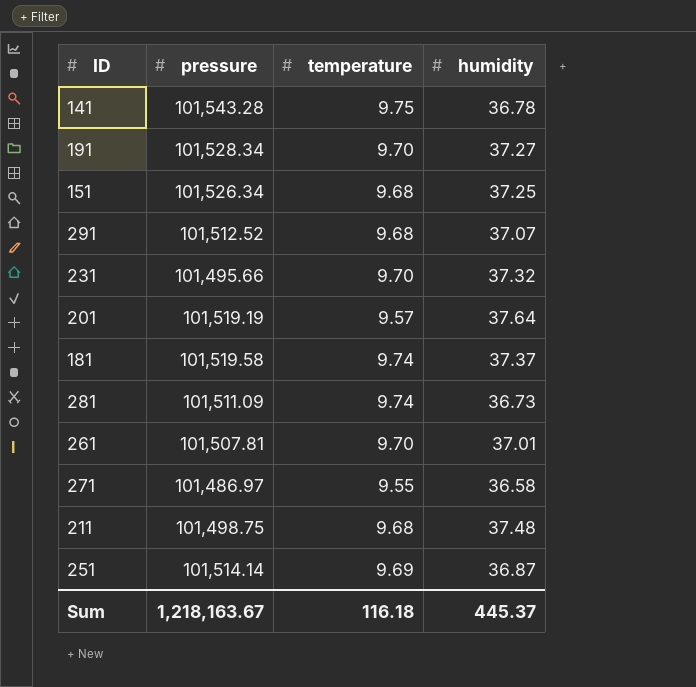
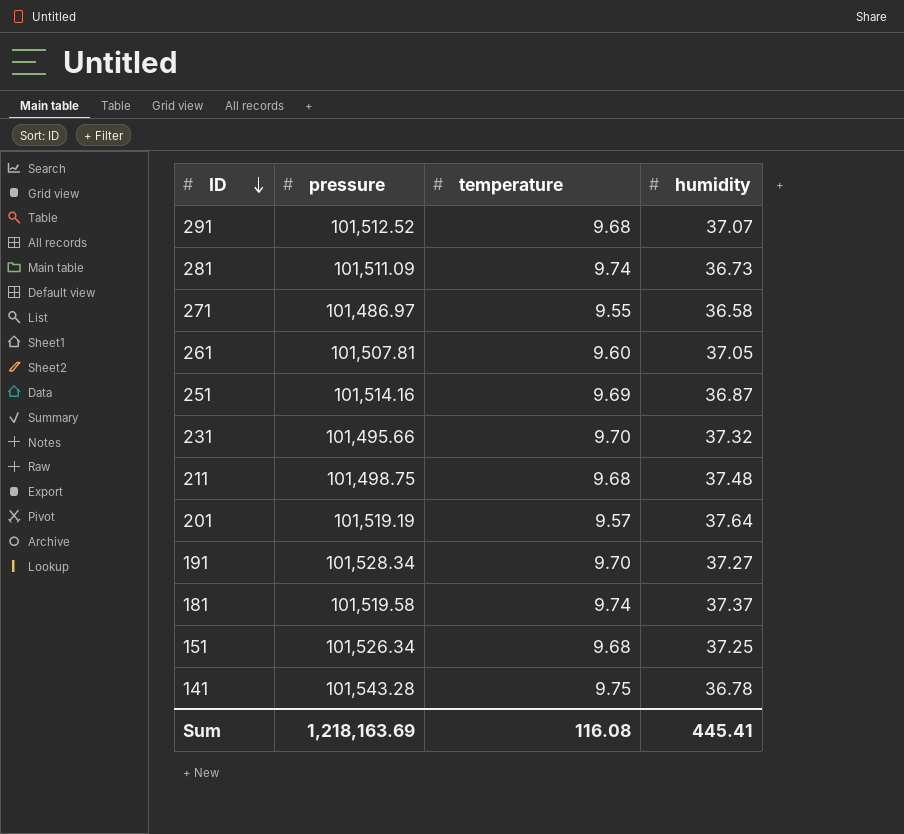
row order: none -> ID descending
261 | temperature: 9.70 -> 9.60
261 | humidity: 37.01 -> 37.05
251 | pressure: 101,514.14 -> 101,514.16
Sum | pressure: 1,218,163.67 -> 1,218,163.69
Sum | temperature: 116.18 -> 116.08
Sum | humidity: 445.37 -> 445.41

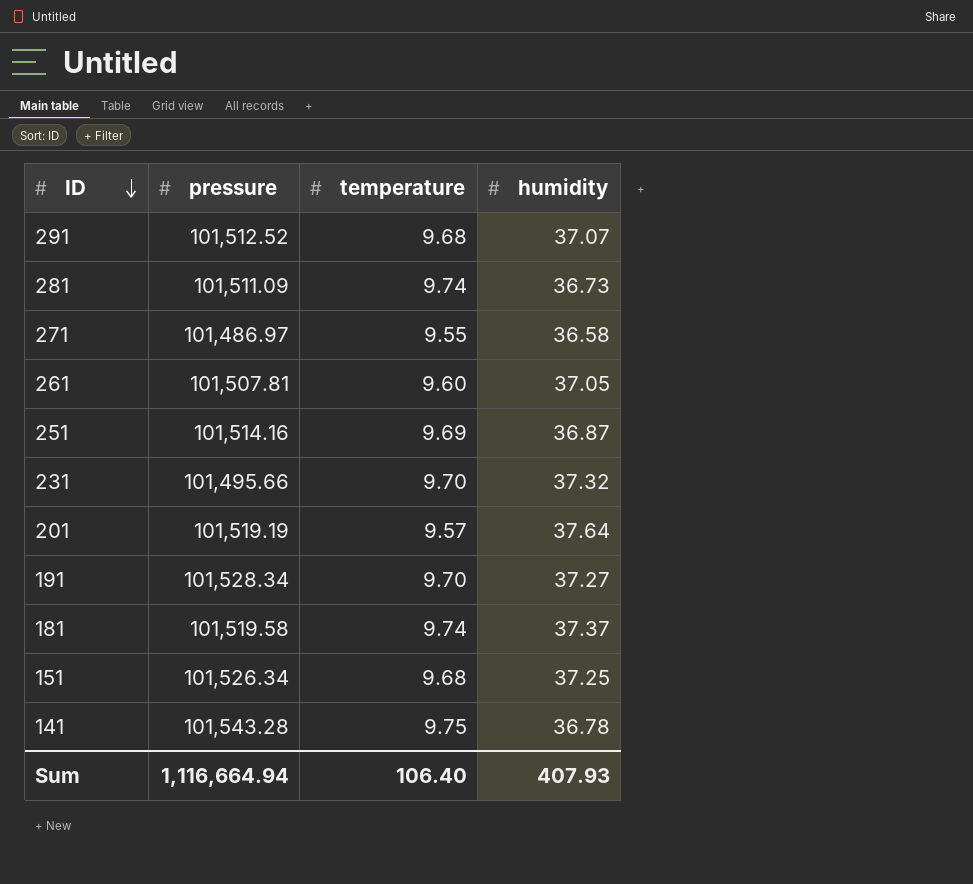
row 211: 101,498.75 | 9.68 | 37.48 -> none
Sum | pressure: 1,218,163.69 -> 1,116,664.94
Sum | temperature: 116.08 -> 106.40
Sum | humidity: 445.41 -> 407.93

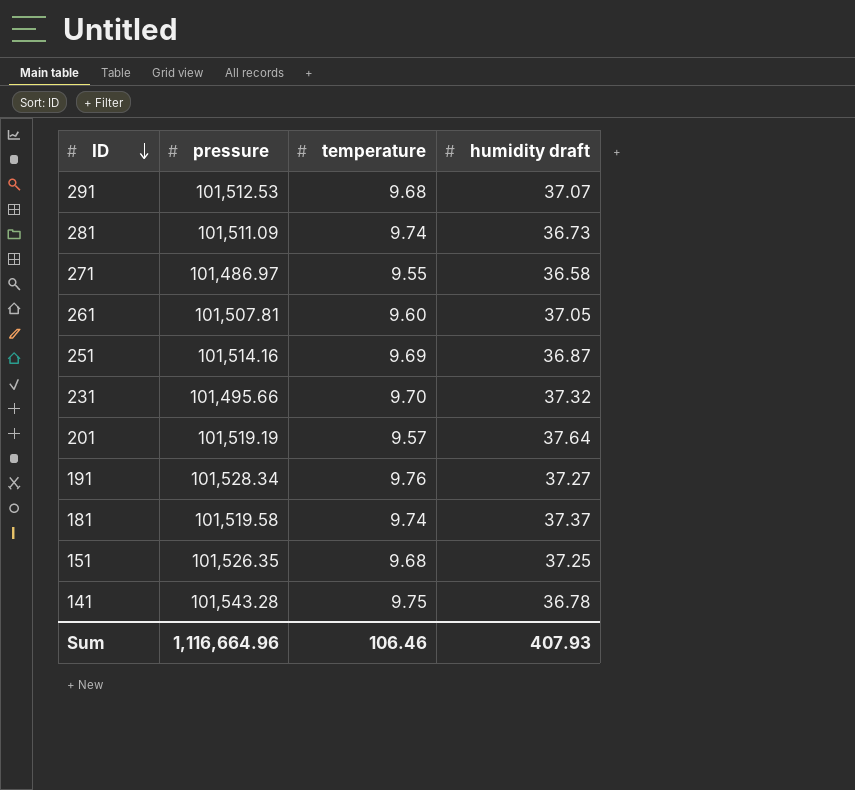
column name: humidity -> humidity draft
291 | pressure: 101,512.52 -> 101,512.53
191 | temperature: 9.70 -> 9.76
151 | pressure: 101,526.34 -> 101,526.35
Sum | pressure: 1,116,664.94 -> 1,116,664.96
Sum | temperature: 106.40 -> 106.46

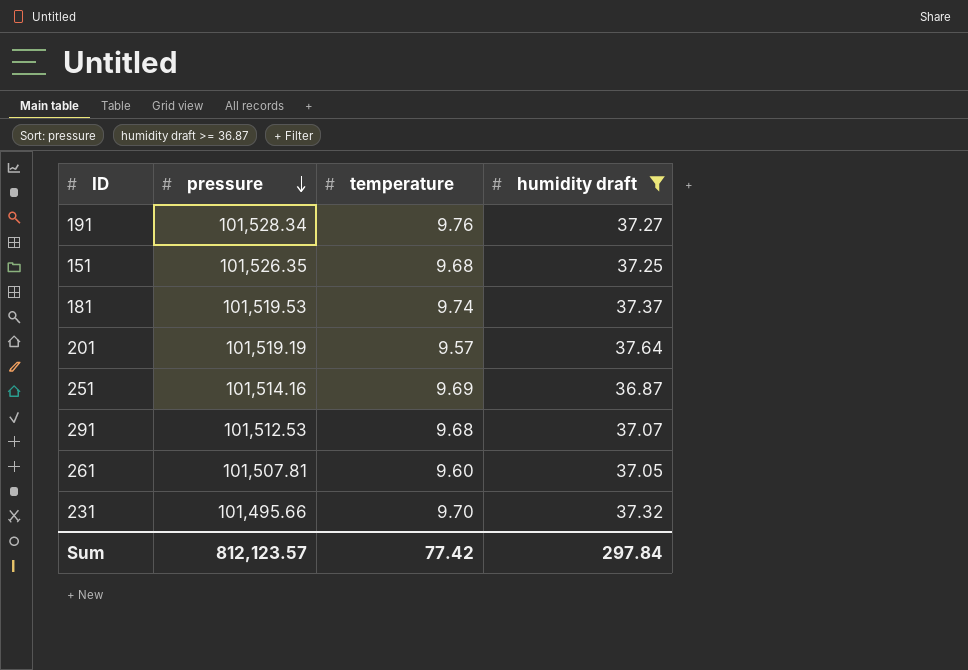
filter: none -> humidity draft >= 36.87
row order: ID descending -> pressure descending
181 | pressure: 101,519.58 -> 101,519.53
Sum | pressure: 1,116,664.96 -> 812,123.57
Sum | temperature: 106.46 -> 77.42
Sum | humidity draft: 407.93 -> 297.84

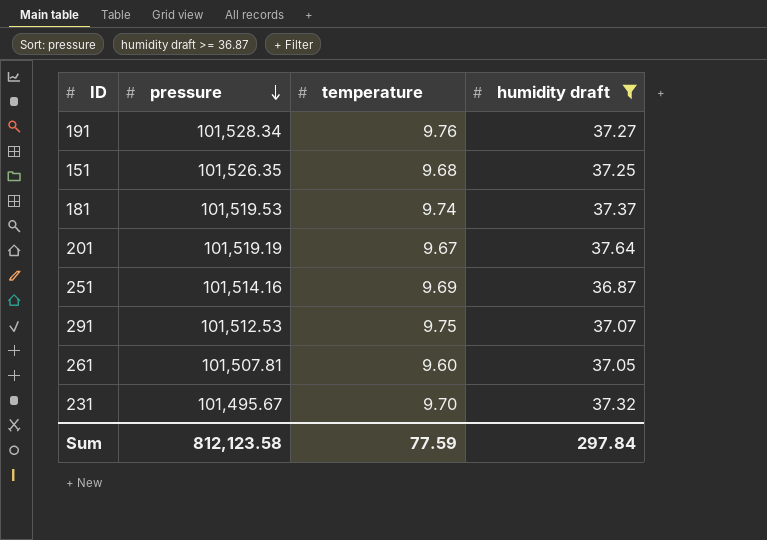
201 | temperature: 9.57 -> 9.67
291 | temperature: 9.68 -> 9.75
231 | pressure: 101,495.66 -> 101,495.67
Sum | pressure: 812,123.57 -> 812,123.58
Sum | temperature: 77.42 -> 77.59

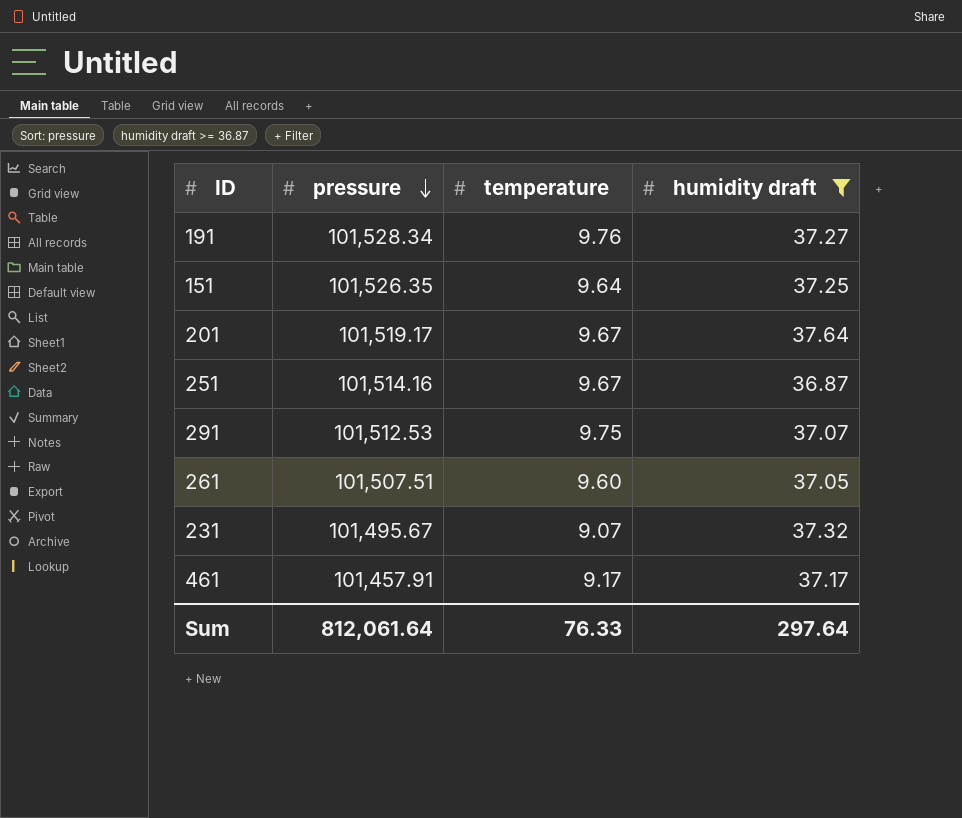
row 181: 101,519.53 | 9.74 | 37.37 -> none
151 | temperature: 9.68 -> 9.64
201 | pressure: 101,519.19 -> 101,519.17
251 | temperature: 9.69 -> 9.67
261 | pressure: 101,507.81 -> 101,507.51
231 | temperature: 9.70 -> 9.07
row 461: none -> 101,457.91 | 9.17 | 37.17
Sum | pressure: 812,123.58 -> 812,061.64
Sum | temperature: 77.59 -> 76.33
Sum | humidity draft: 297.84 -> 297.64

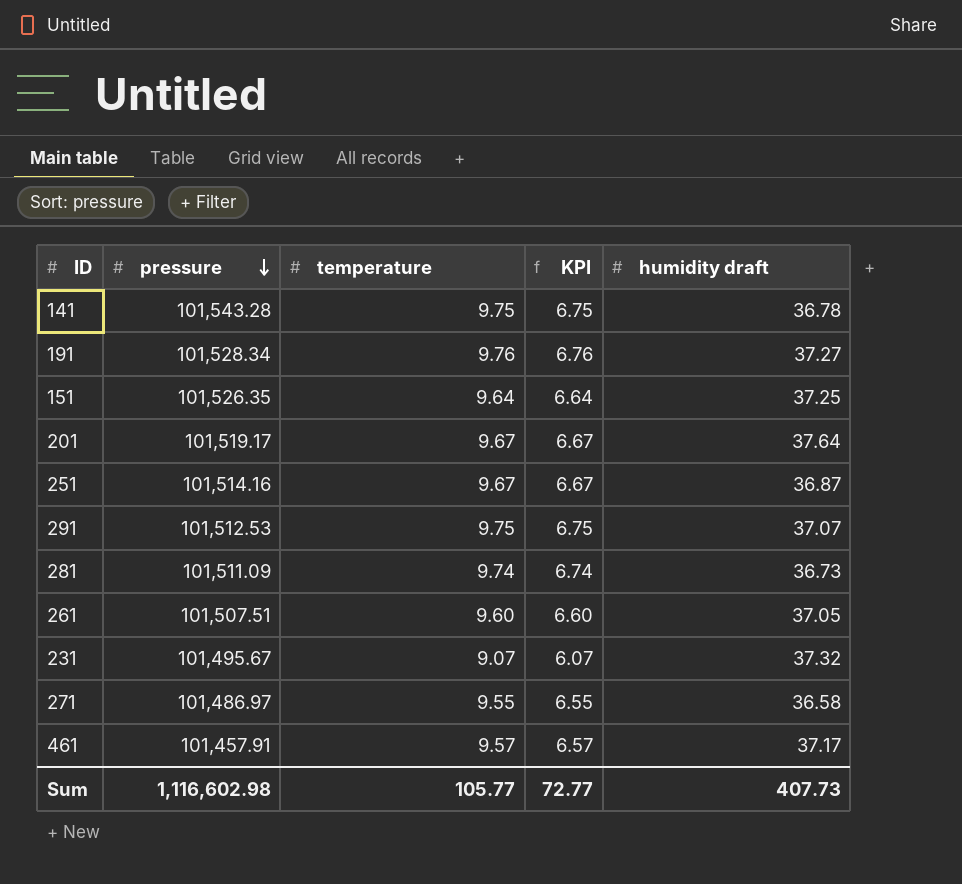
filter: humidity draft >= 36.87 -> none
column KPI | formula: none -> [temperature] - 3
461 | temperature: 9.17 -> 9.57
Sum | pressure: 812,061.64 -> 1,116,602.98
Sum | temperature: 76.33 -> 105.77
Sum | humidity draft: 297.64 -> 407.73

